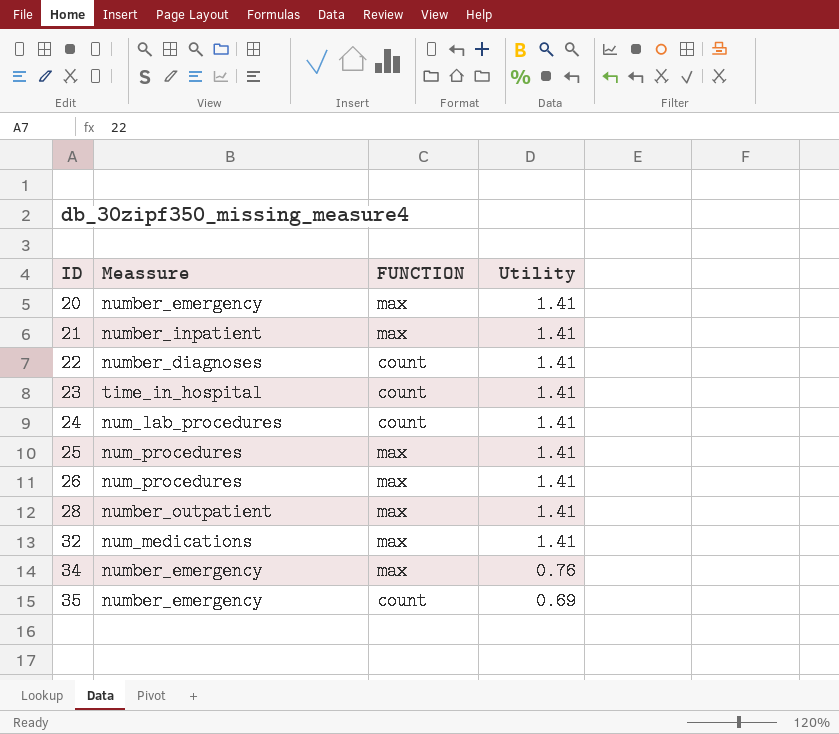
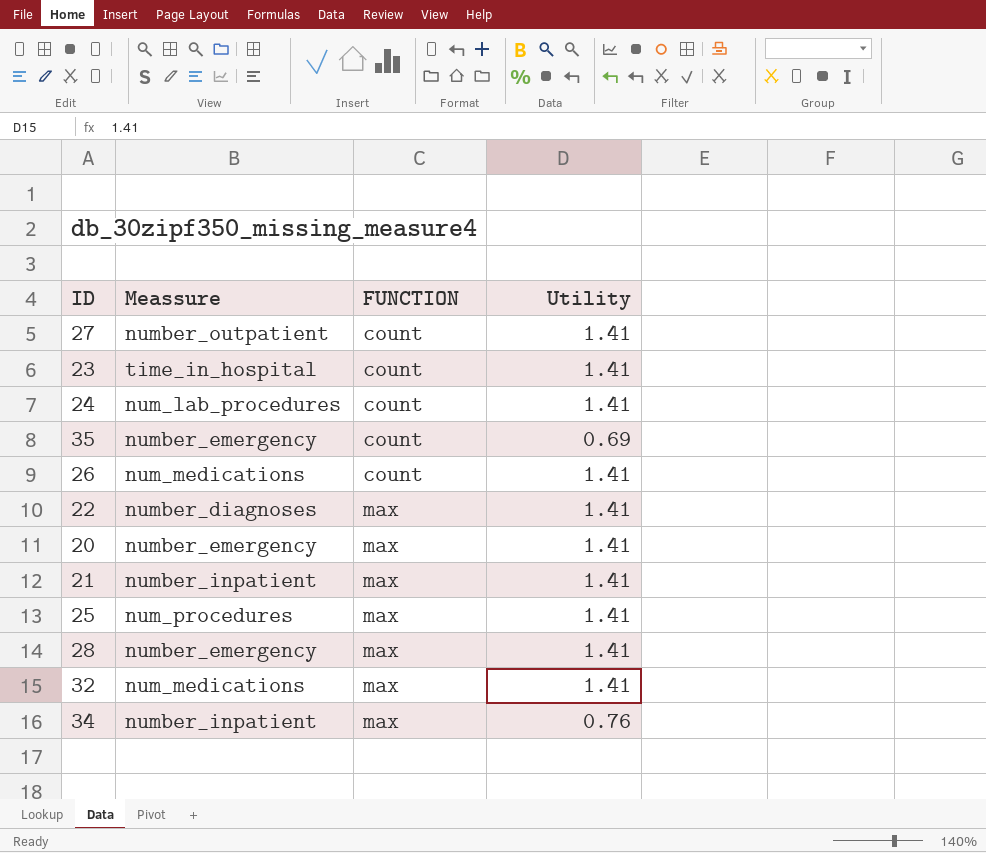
row order: ID ascending -> FUNCTION ascending
row 27: none -> number_outpatient | count | 1.41
26 | Meassure: num_procedures -> num_medications
26 | FUNCTION: max -> count
22 | FUNCTION: count -> max
28 | Meassure: number_outpatient -> number_emergency
34 | Meassure: number_emergency -> number_inpatient

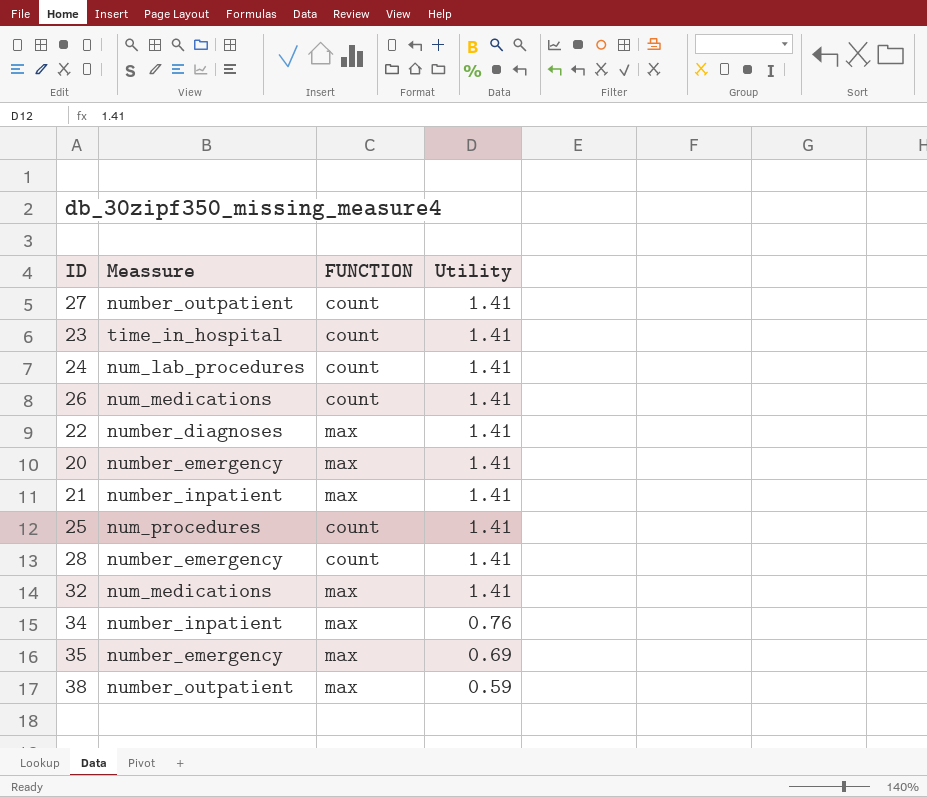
row order: FUNCTION ascending -> Utility descending
25 | FUNCTION: max -> count
28 | FUNCTION: max -> count
35 | FUNCTION: count -> max
row 38: none -> number_outpatient | max | 0.59

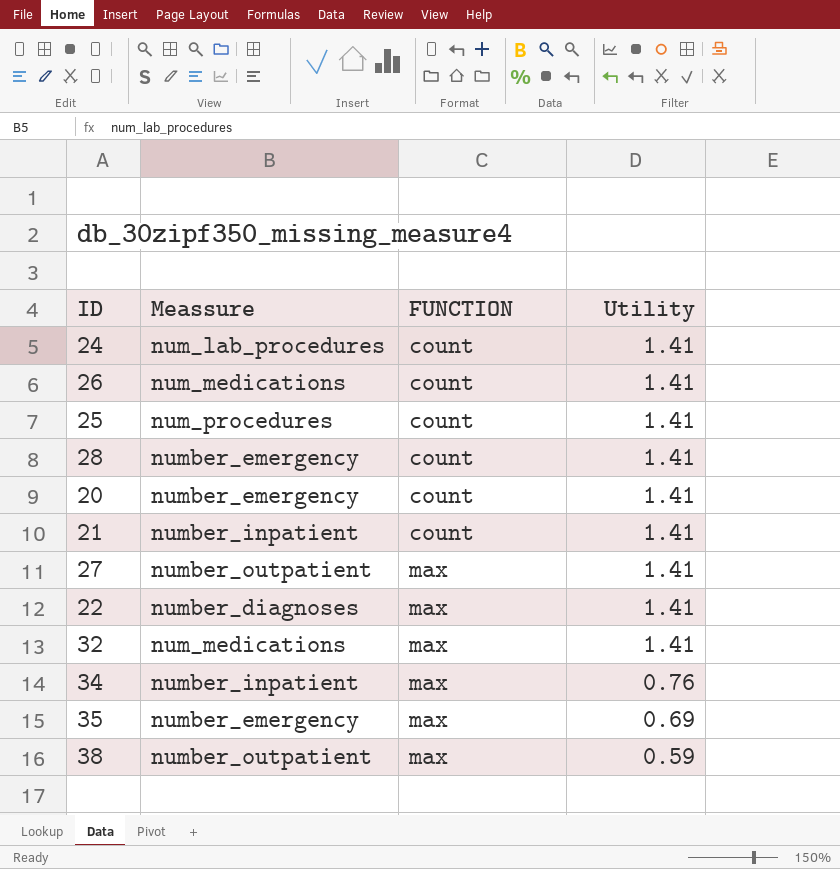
row order: Utility descending -> FUNCTION ascending
row 23: time_in_hospital | count | 1.41 -> none
20 | FUNCTION: max -> count
21 | FUNCTION: max -> count
27 | FUNCTION: count -> max

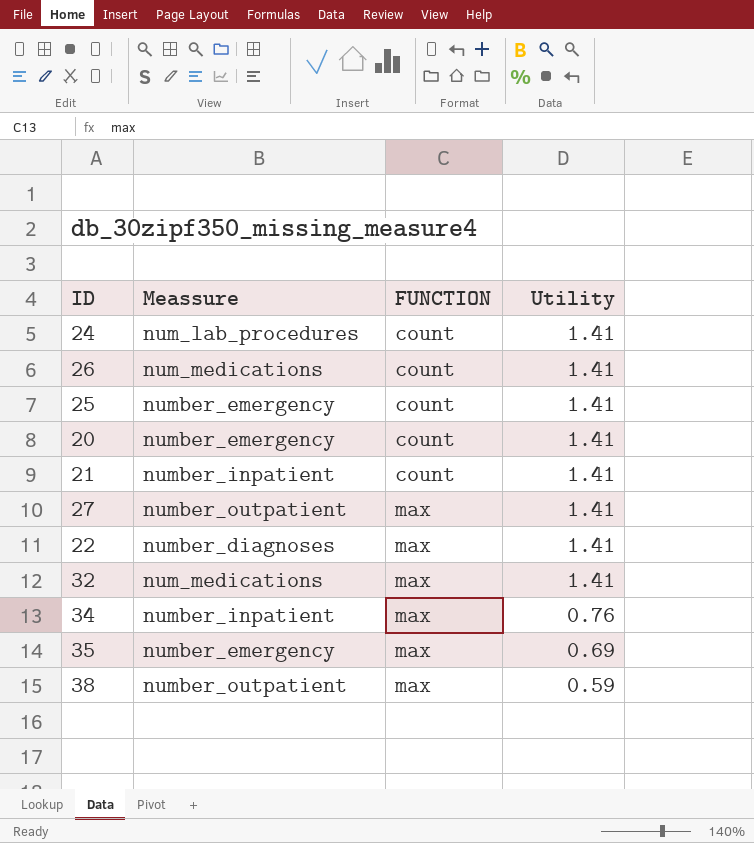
row 28: number_emergency | count | 1.41 -> none
25 | Meassure: num_procedures -> number_emergency

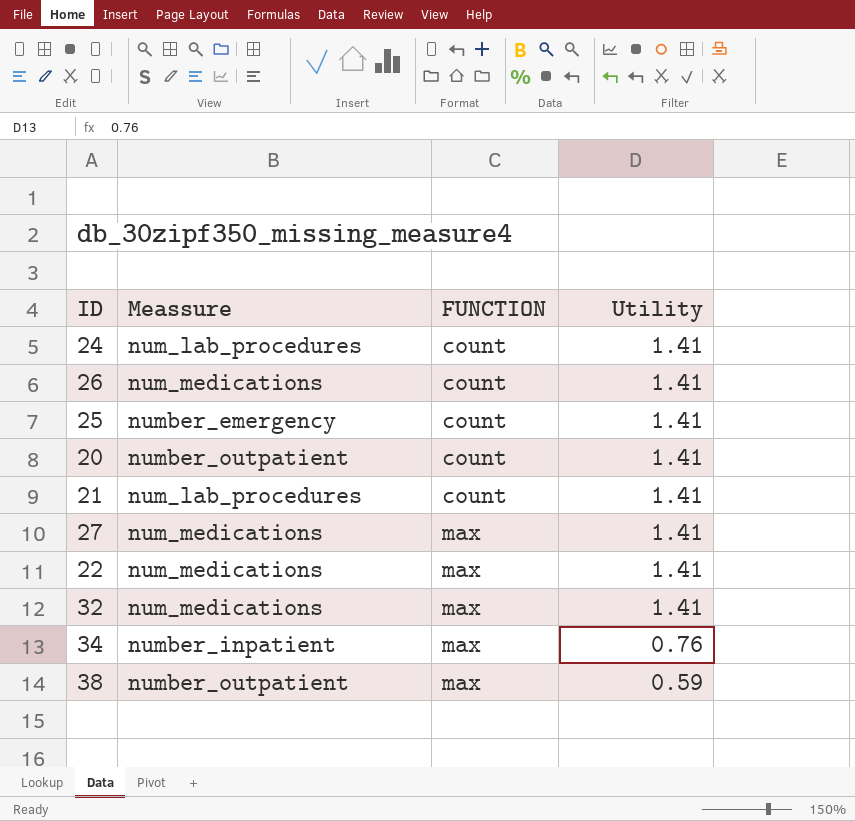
row 35: number_emergency | max | 0.69 -> none
20 | Meassure: number_emergency -> number_outpatient
21 | Meassure: number_inpatient -> num_lab_procedures
27 | Meassure: number_outpatient -> num_medications
22 | Meassure: number_diagnoses -> num_medications

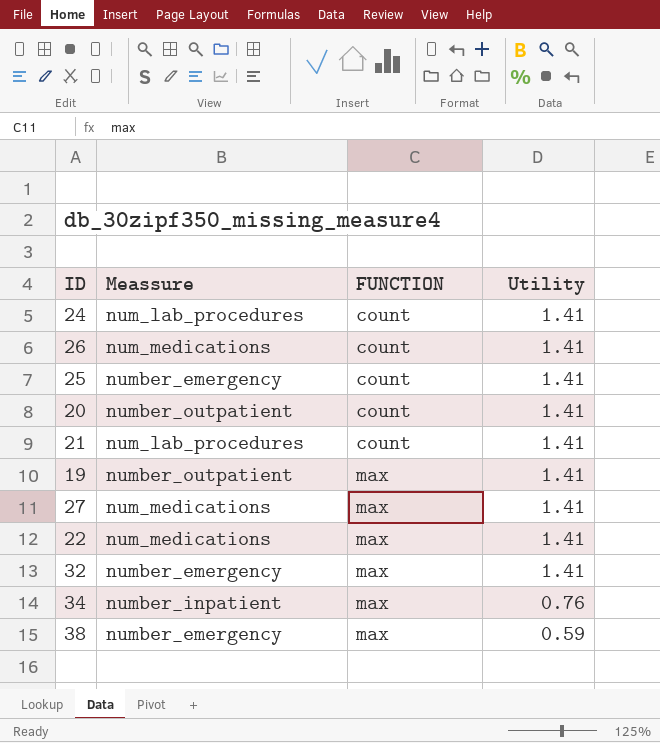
row 19: none -> number_outpatient | max | 1.41
32 | Meassure: num_medications -> number_emergency
38 | Meassure: number_outpatient -> number_emergency

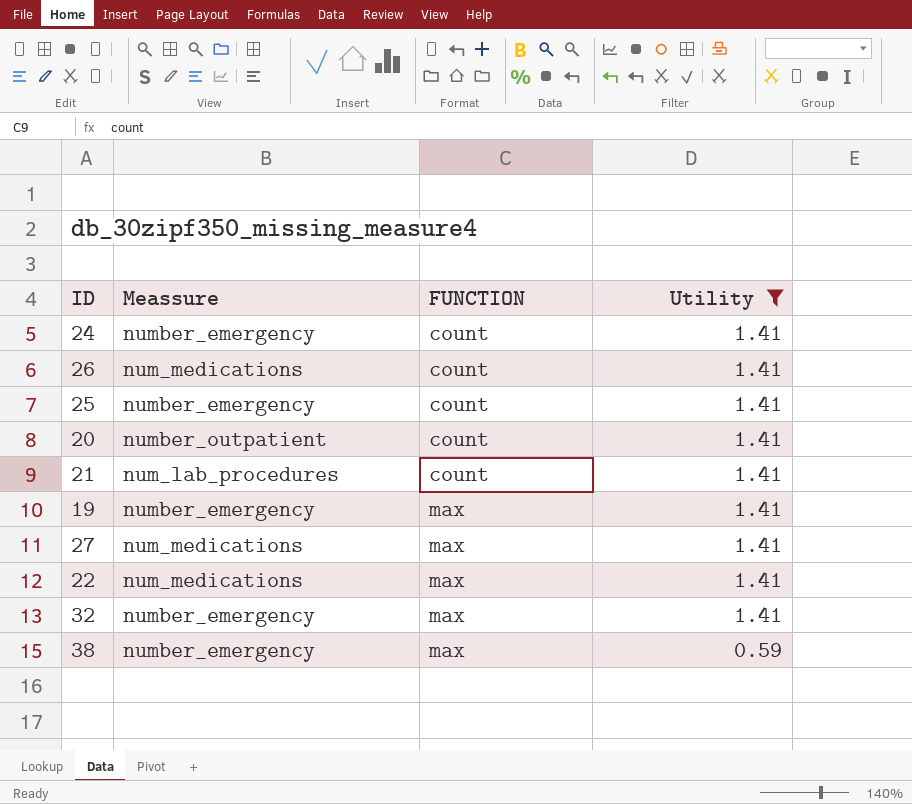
filter: none -> Utility != 0.76
24 | Meassure: num_lab_procedures -> number_emergency
19 | Meassure: number_outpatient -> number_emergency

